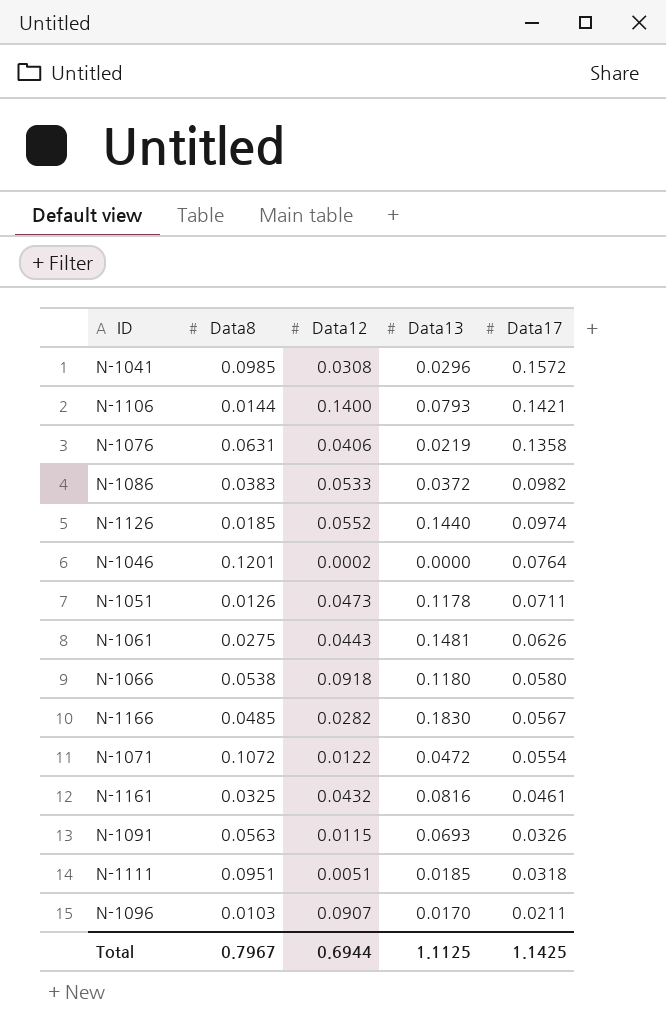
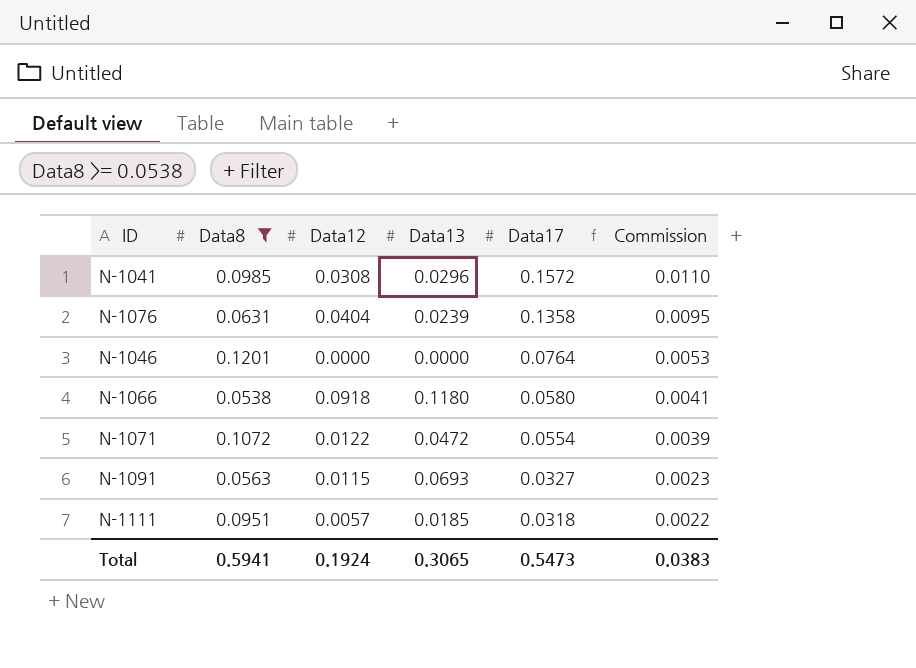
filter: none -> Data8 >= 0.0538
column Commission | formula: none -> [Data17] * 0.07
N-1076 | Data12: 0.0406 -> 0.0404
N-1076 | Data13: 0.0219 -> 0.0239
N-1046 | Data12: 0.0002 -> 0.0000
N-1091 | Data17: 0.0326 -> 0.0327
N-1111 | Data12: 0.0051 -> 0.0057
Total | Data8: 0.7967 -> 0.5941
Total | Data12: 0.6944 -> 0.1924
Total | Data13: 1.1125 -> 0.3065
Total | Data17: 1.1425 -> 0.5473

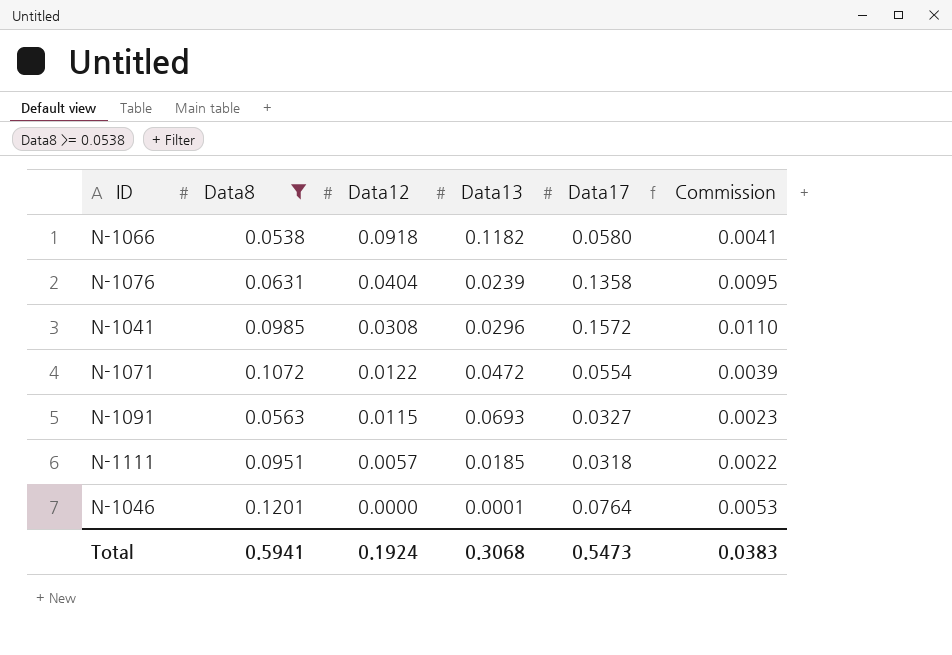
row order: Data17 descending -> Data12 descending
N-1066 | Data13: 0.1180 -> 0.1182
N-1046 | Data13: 0.0000 -> 0.0001
Total | Data13: 0.3065 -> 0.3068

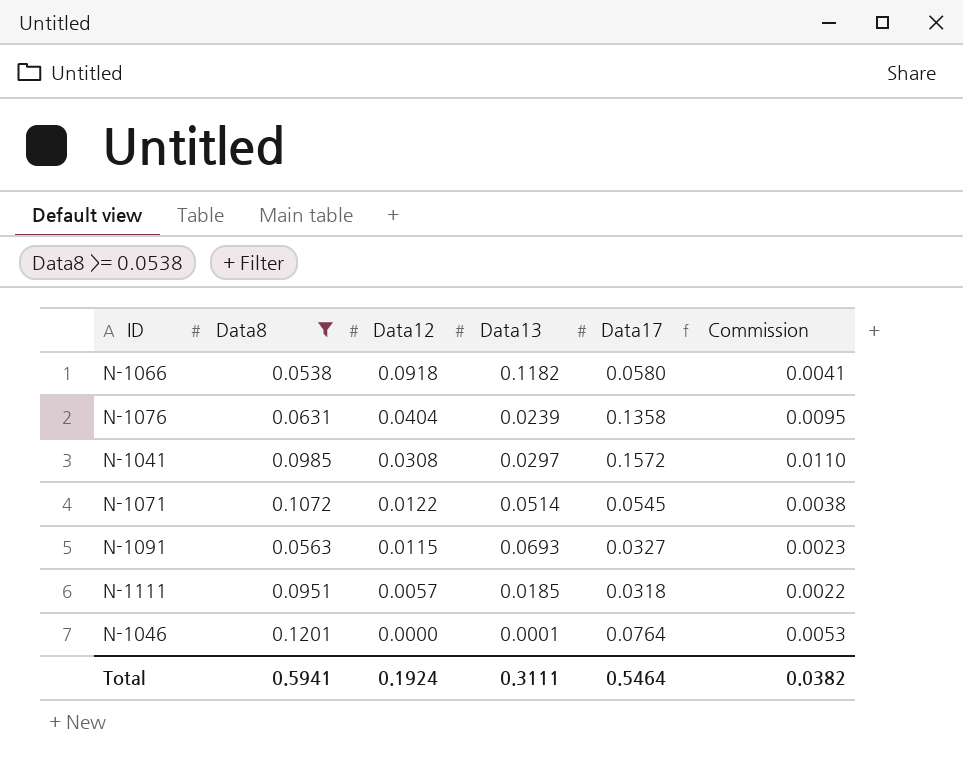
N-1041 | Data13: 0.0296 -> 0.0297
N-1071 | Data13: 0.0472 -> 0.0514
N-1071 | Data17: 0.0554 -> 0.0545
N-1071 | Commission: 0.0039 -> 0.0038
Total | Data13: 0.3068 -> 0.3111
Total | Data17: 0.5473 -> 0.5464
Total | Commission: 0.0383 -> 0.0382

